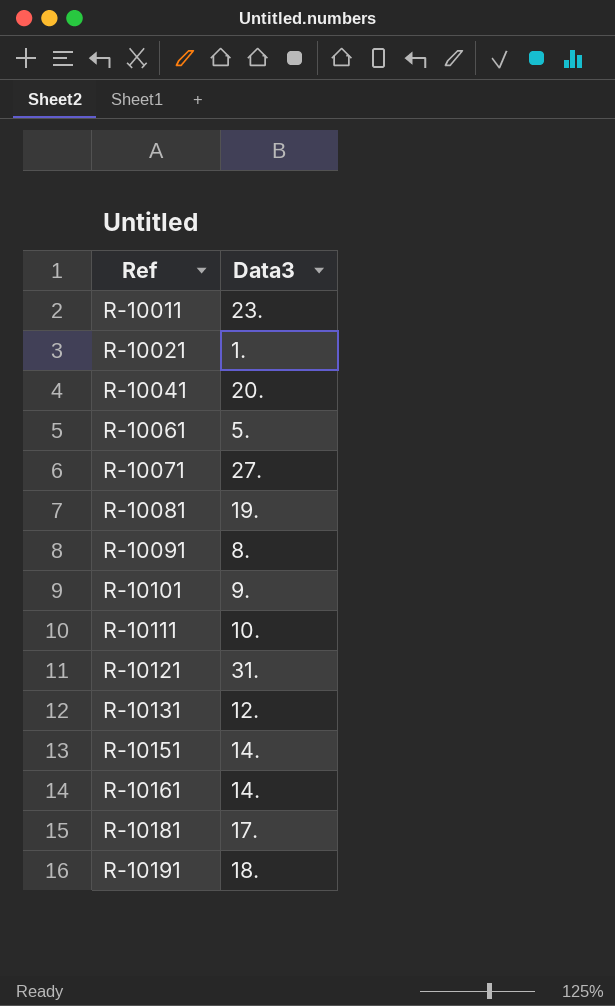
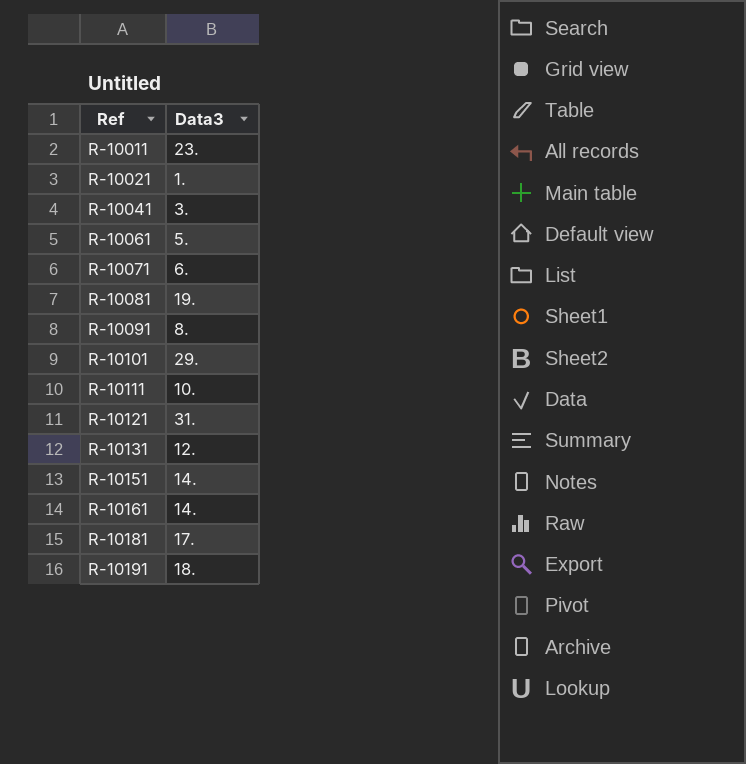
R-10041 | Data3: 20. -> 3.
R-10071 | Data3: 27. -> 6.
R-10101 | Data3: 9. -> 29.

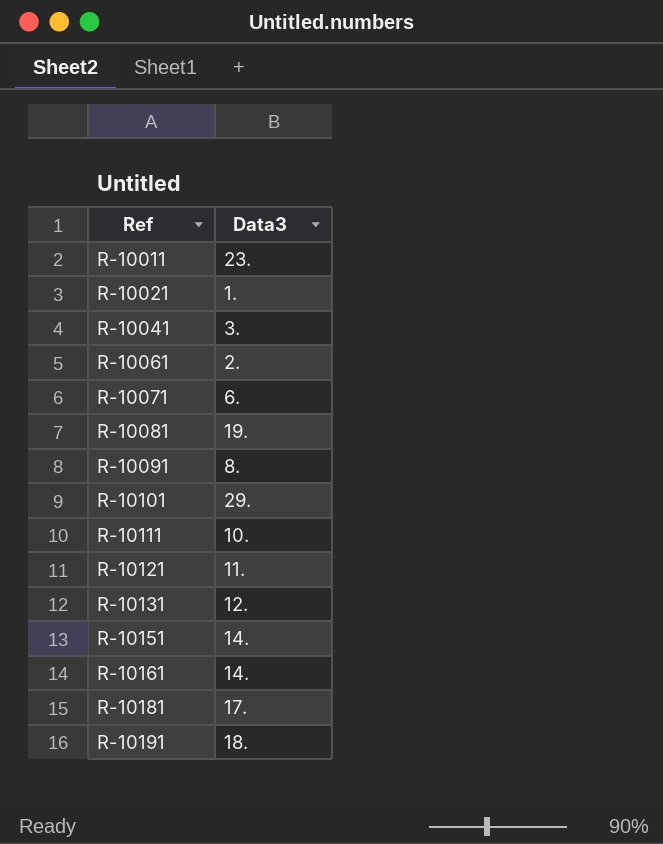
R-10061 | Data3: 5. -> 2.
R-10121 | Data3: 31. -> 11.

